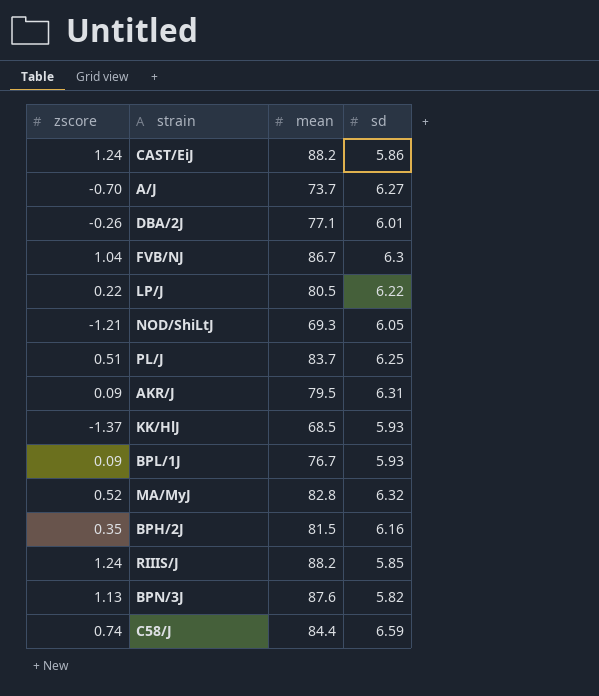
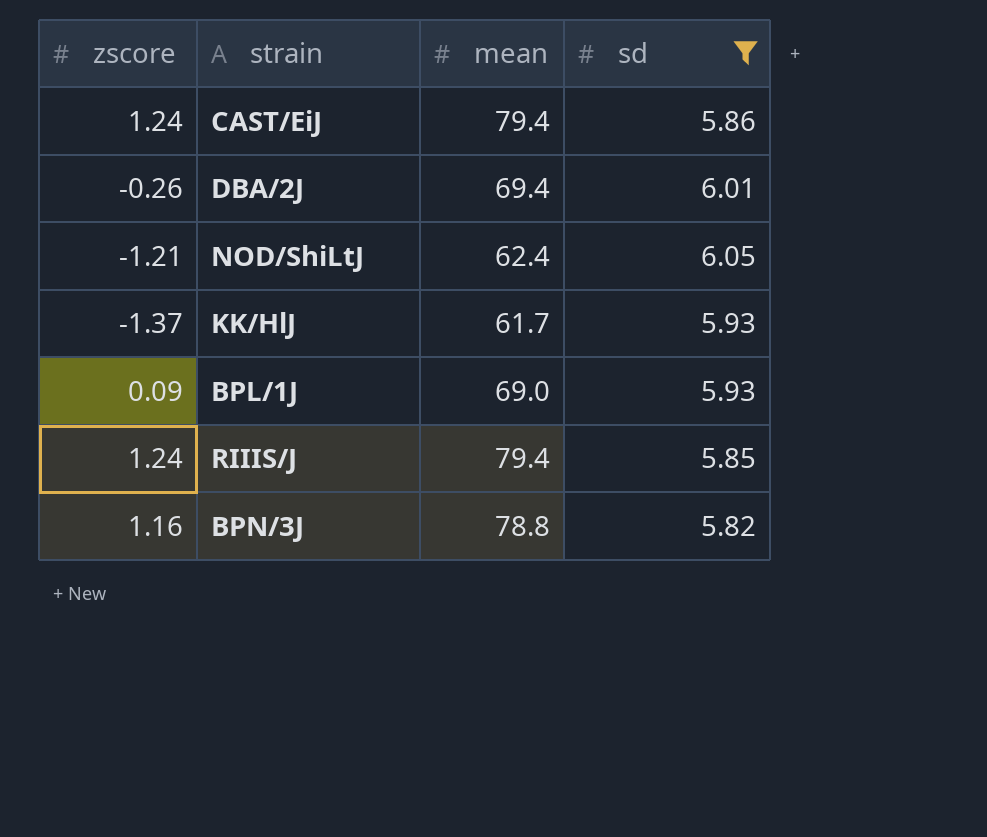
filter: none -> sd <= 6.05
CAST/EiJ | mean: 88.2 -> 79.4
DBA/2J | mean: 77.1 -> 69.4
NOD/ShiLtJ | mean: 69.3 -> 62.4
KK/HlJ | mean: 68.5 -> 61.7
BPL/1J | mean: 76.7 -> 69.0
RIIIS/J | mean: 88.2 -> 79.4
BPN/3J | zscore: 1.13 -> 1.16
BPN/3J | mean: 87.6 -> 78.8

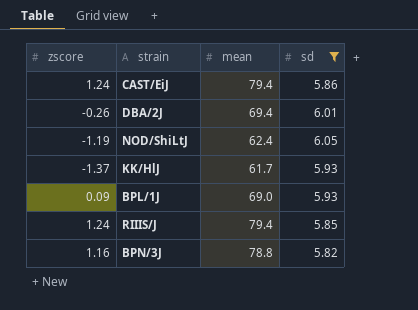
NOD/ShiLtJ | zscore: -1.21 -> -1.19

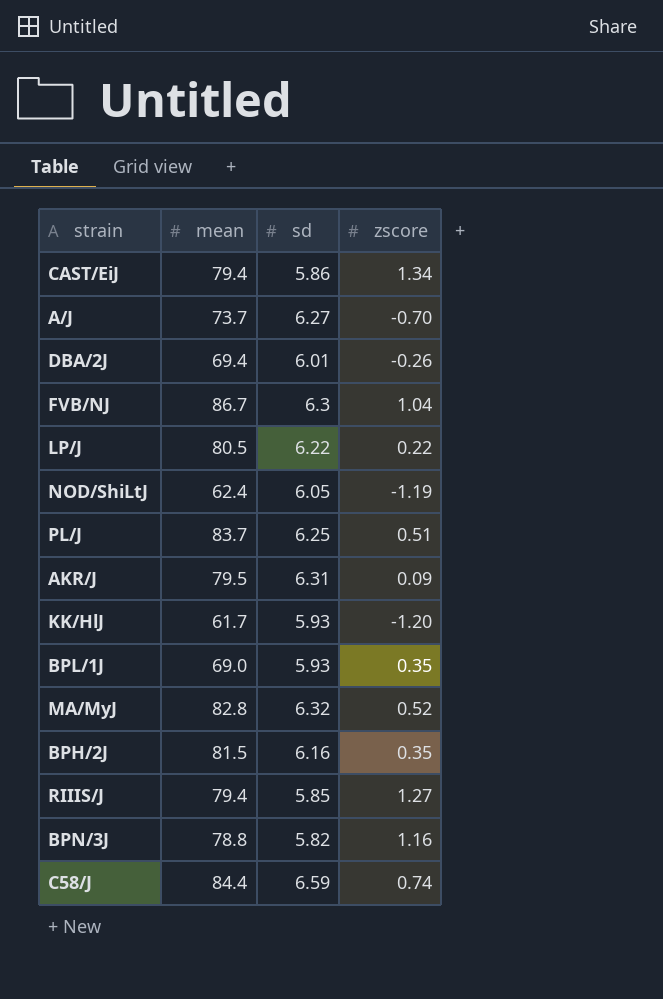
filter: sd <= 6.05 -> none
column zscore | position: 1 -> 4
CAST/EiJ | zscore: 1.24 -> 1.34
KK/HlJ | zscore: -1.37 -> -1.20
BPL/1J | zscore: 0.09 -> 0.35
RIIIS/J | zscore: 1.24 -> 1.27

